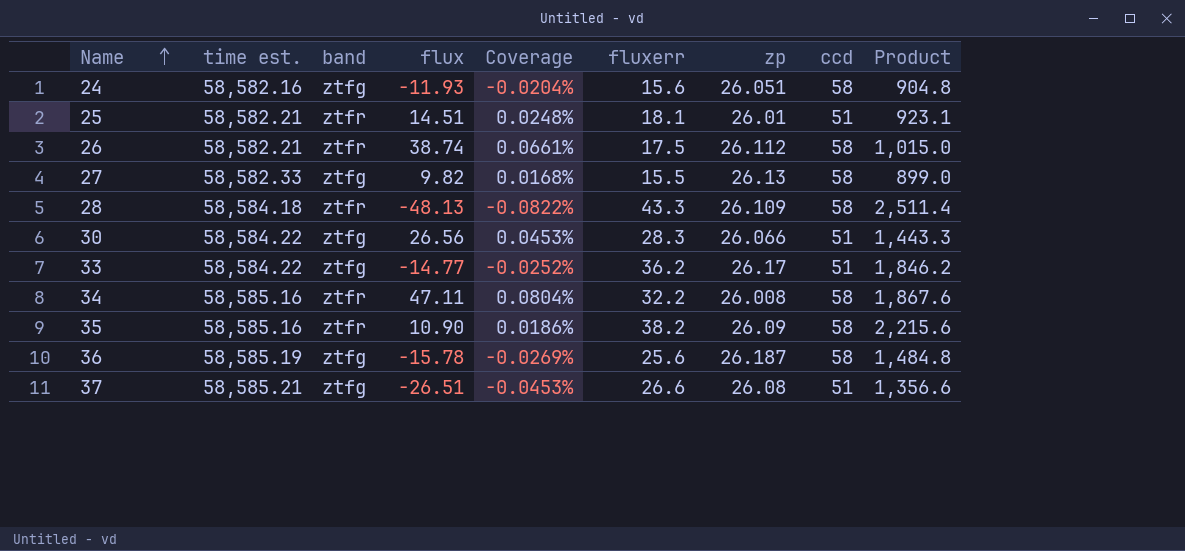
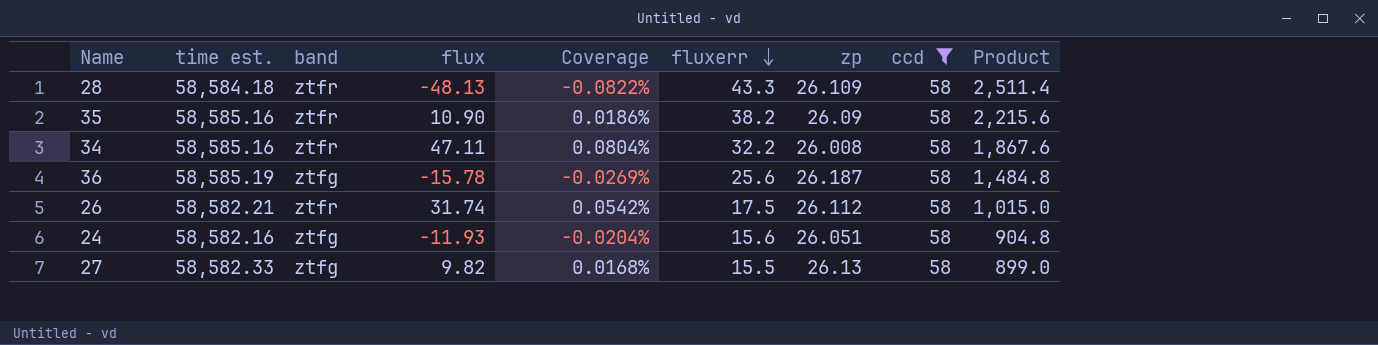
filter: none -> ccd = 58
row order: Name ascending -> fluxerr descending
26 | flux: 38.74 -> 31.74
26 | Coverage: 0.0661% -> 0.0542%

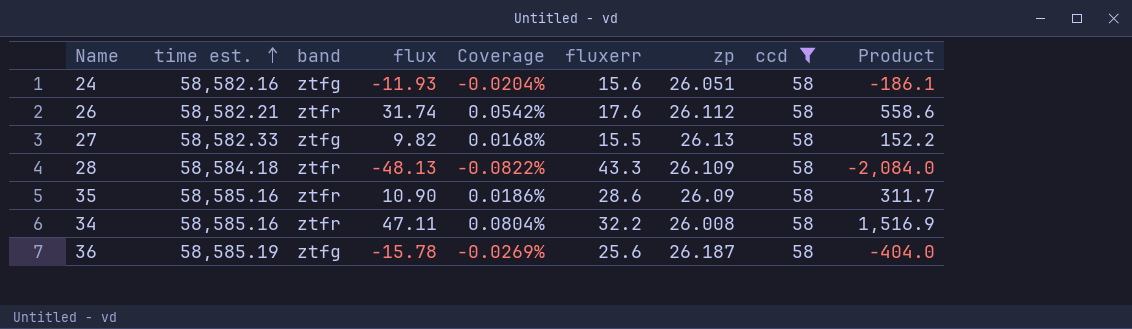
row order: fluxerr descending -> time est. ascending
column Product | formula: [fluxerr] * [ccd] -> [flux] * [fluxerr]
26 | fluxerr: 17.5 -> 17.6
35 | fluxerr: 38.2 -> 28.6

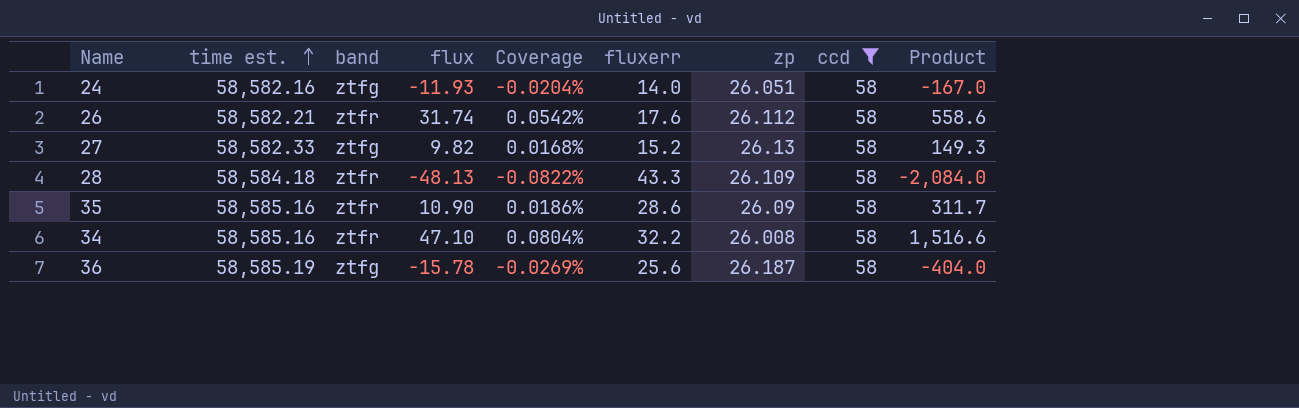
24 | fluxerr: 15.6 -> 14.0
24 | Product: -186.1 -> -167.0
27 | fluxerr: 15.5 -> 15.2
27 | Product: 152.2 -> 149.3
34 | flux: 47.11 -> 47.10
34 | Product: 1,516.9 -> 1,516.6

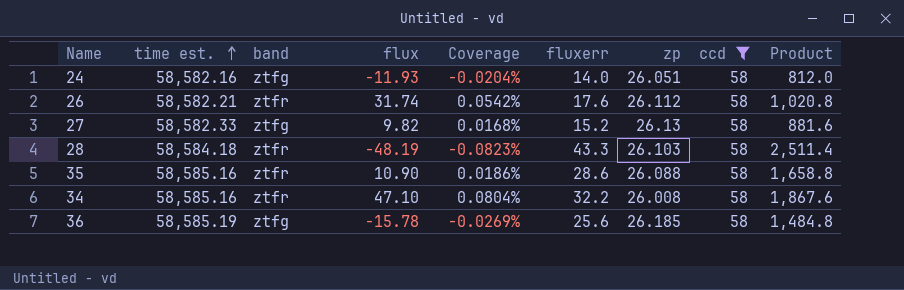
column Product | formula: [flux] * [fluxerr] -> [fluxerr] * [ccd]
28 | flux: -48.13 -> -48.19
28 | Coverage: -0.0822% -> -0.0823%
28 | zp: 26.109 -> 26.103
35 | zp: 26.09 -> 26.088
36 | zp: 26.187 -> 26.185

